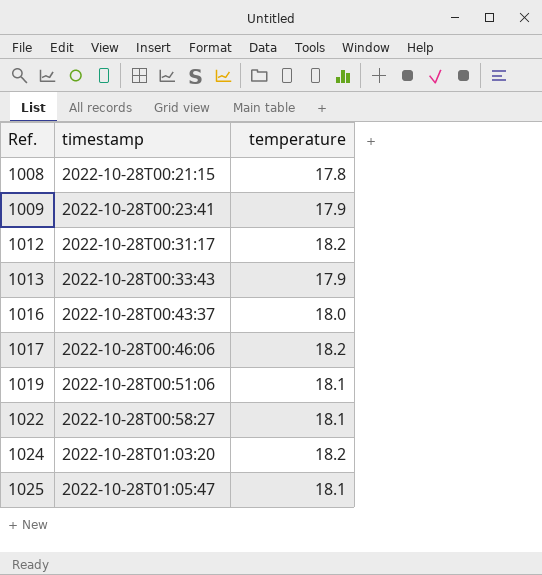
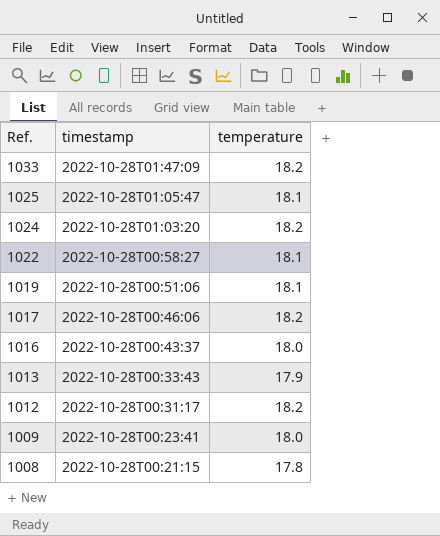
row order: Ref. ascending -> Ref. descending
row 1033: none -> 2022-10-28T01:47:09 | 18.2
1009 | temperature: 17.9 -> 18.0

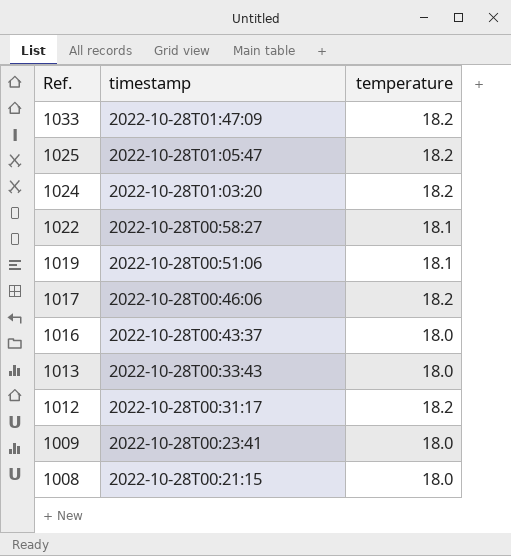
1025 | temperature: 18.1 -> 18.2
1013 | temperature: 17.9 -> 18.0
1008 | temperature: 17.8 -> 18.0

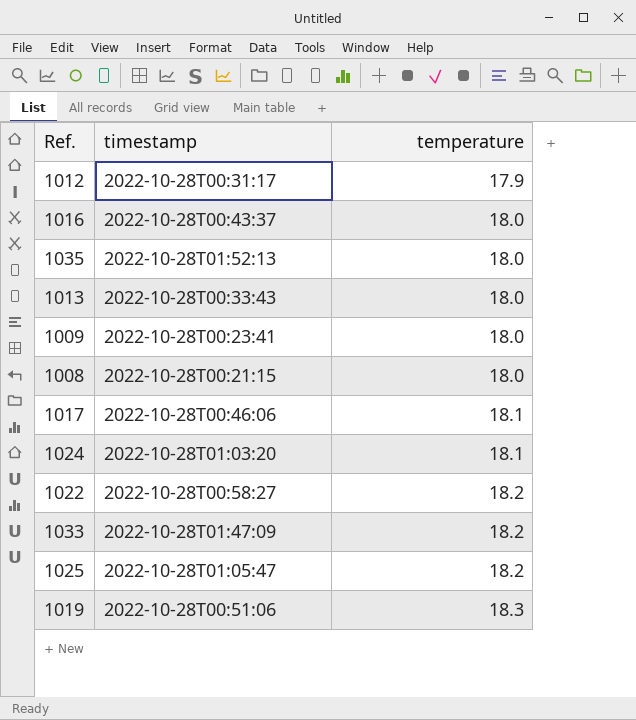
row order: Ref. descending -> temperature ascending
1012 | temperature: 18.2 -> 17.9
row 1035: none -> 2022-10-28T01:52:13 | 18.0
1017 | temperature: 18.2 -> 18.1
1024 | temperature: 18.2 -> 18.1
1022 | temperature: 18.1 -> 18.2
1019 | temperature: 18.1 -> 18.3

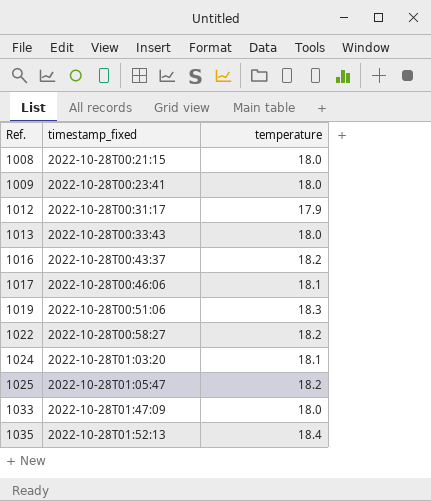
row order: temperature ascending -> Ref. ascending
column name: timestamp -> timestamp_fixed
1016 | temperature: 18.0 -> 18.2
1033 | temperature: 18.2 -> 18.0
1035 | temperature: 18.0 -> 18.4

